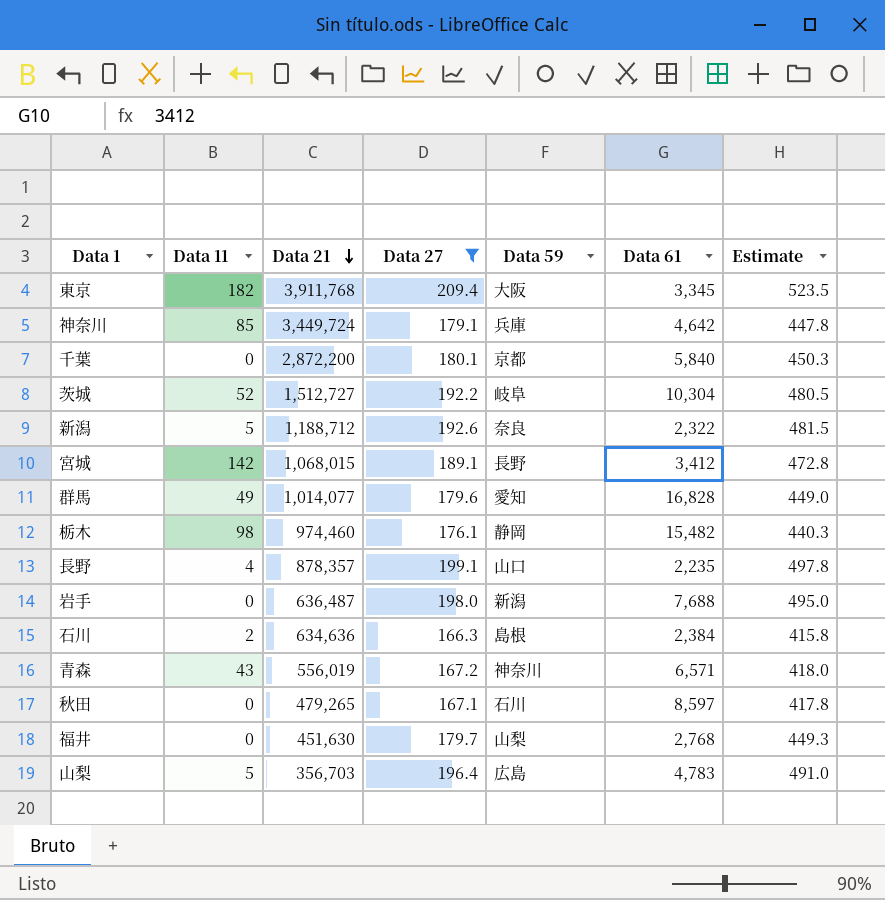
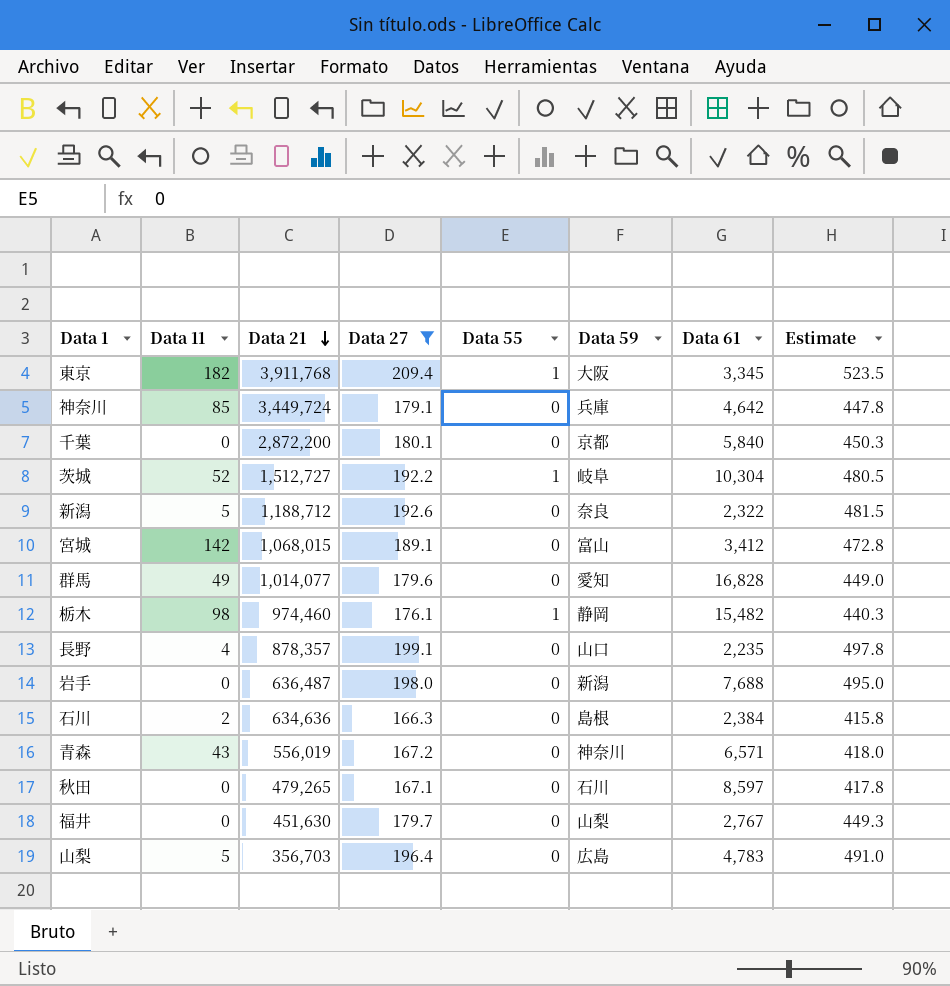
column Data 55 | position: none -> 5
宮城 | Data 59: 長野 -> 富山
福井 | Data 61: 2,768 -> 2,767

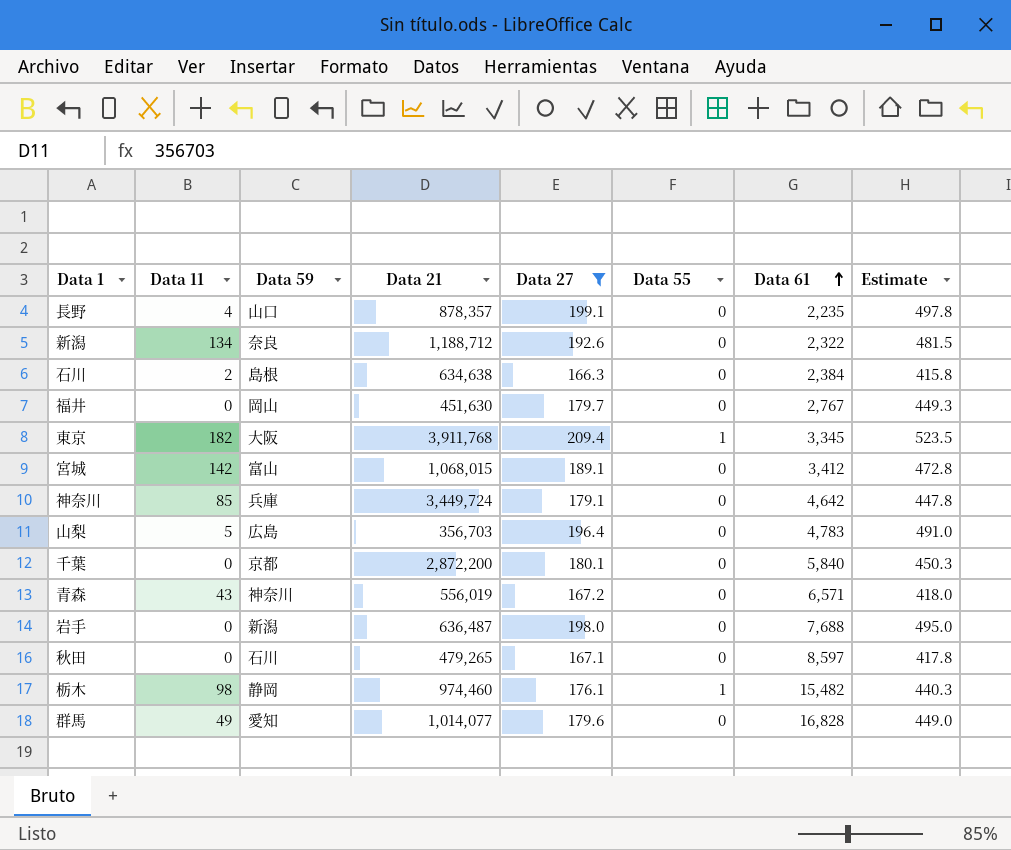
row order: Data 21 descending -> Data 61 ascending
column Data 59 | position: 6 -> 3
row 茨城: 52 | 1,512,727 | 192.2 | 1 | 岐阜 | 10,304 | 480.5 -> none
新潟 | Data 11: 5 -> 134
石川 | Data 21: 634,636 -> 634,638
福井 | Data 59: 山梨 -> 岡山

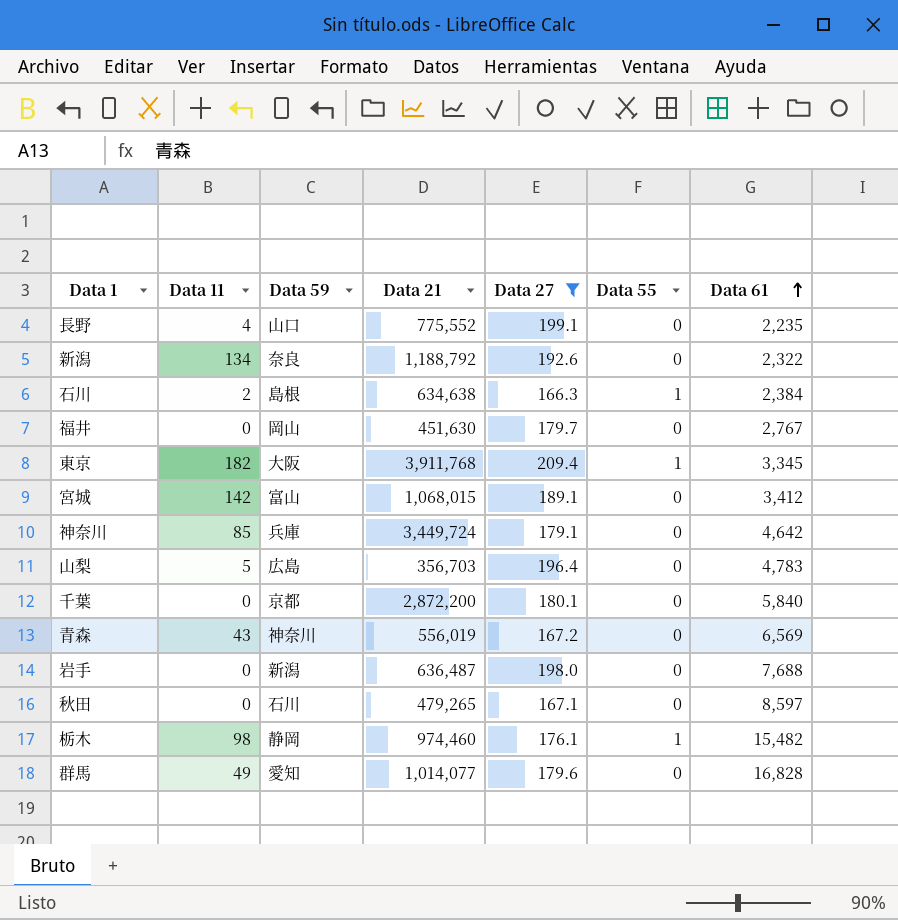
column Estimate | formula: [Data 27] * 2.5 -> none
長野 | Data 21: 878,357 -> 775,552
新潟 | Data 21: 1,188,712 -> 1,188,792
石川 | Data 55: 0 -> 1
青森 | Data 61: 6,571 -> 6,569

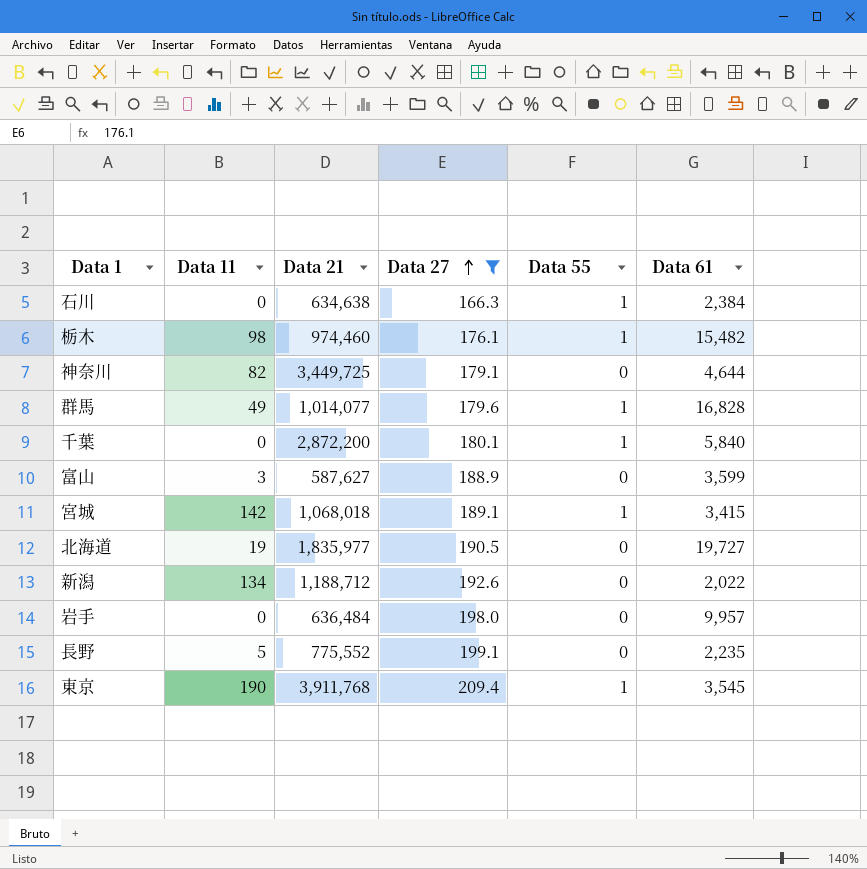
row order: Data 61 ascending -> Data 27 ascending
column Data 59 | position: 3 -> none
row 福井: 0 | 岡山 | 451,630 | 179.7 | 0 | 2,767 -> none
row 山梨: 5 | 広島 | 356,703 | 196.4 | 0 | 4,783 -> none
row 青森: 43 | 神奈川 | 556,019 | 167.2 | 0 | 6,569 -> none
row 秋田: 0 | 石川 | 479,265 | 167.1 | 0 | 8,597 -> none
石川 | Data 11: 2 -> 0
神奈川 | Data 11: 85 -> 82
神奈川 | Data 21: 3,449,724 -> 3,449,725
神奈川 | Data 61: 4,642 -> 4,644
群馬 | Data 55: 0 -> 1
千葉 | Data 55: 0 -> 1
row 富山: none -> 3 | 587,627 | 188.9 | 0 | 3,599
宮城 | Data 21: 1,068,015 -> 1,068,018
宮城 | Data 55: 0 -> 1
宮城 | Data 61: 3,412 -> 3,415
row 北海道: none -> 19 | 1,835,977 | 190.5 | 0 | 19,727
新潟 | Data 21: 1,188,792 -> 1,188,712
新潟 | Data 61: 2,322 -> 2,022
岩手 | Data 21: 636,487 -> 636,484
岩手 | Data 61: 7,688 -> 9,957
長野 | Data 11: 4 -> 5
東京 | Data 11: 182 -> 190
東京 | Data 61: 3,345 -> 3,545

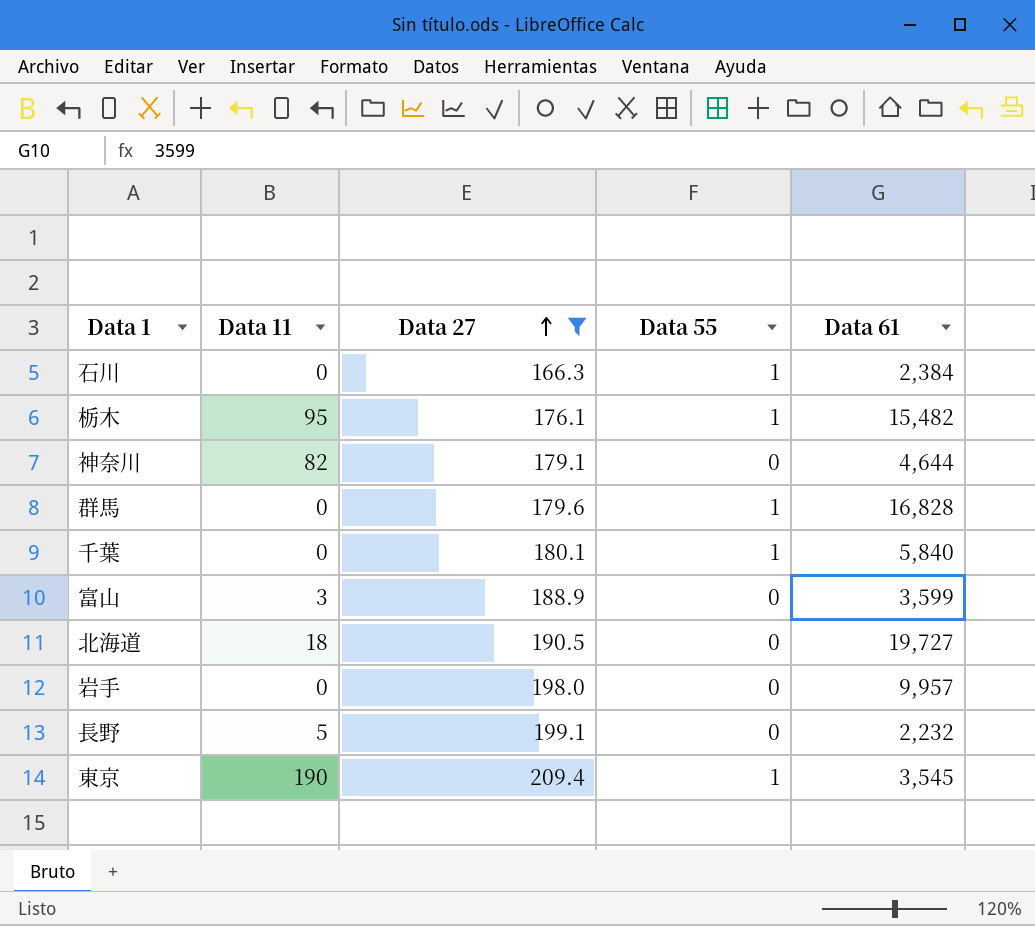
column Data 21 | position: 3 -> none
row 宮城: 142 | 1,068,018 | 189.1 | 1 | 3,415 -> none
row 新潟: 134 | 1,188,712 | 192.6 | 0 | 2,022 -> none
栃木 | Data 11: 98 -> 95
群馬 | Data 11: 49 -> 0
北海道 | Data 11: 19 -> 18
長野 | Data 61: 2,235 -> 2,232

